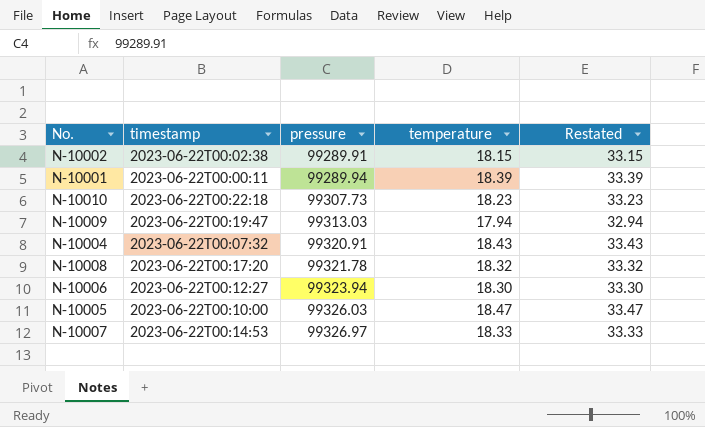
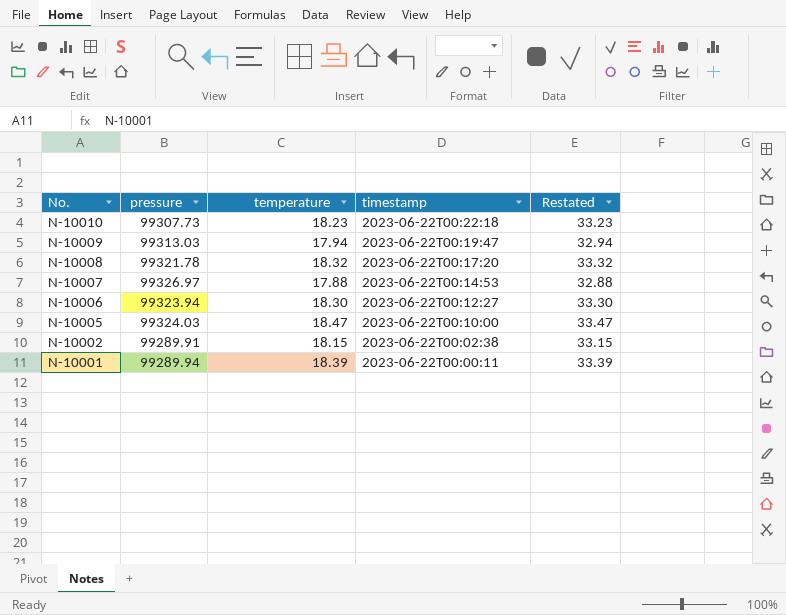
row order: pressure ascending -> No. descending
column timestamp | position: 2 -> 4
row N-10004: 2023-06-22T00:07:32 | 99320.91 | 18.43 | 33.43 -> none
N-10007 | temperature: 18.33 -> 17.88
N-10007 | Restated: 33.33 -> 32.88
N-10005 | pressure: 99326.03 -> 99324.03

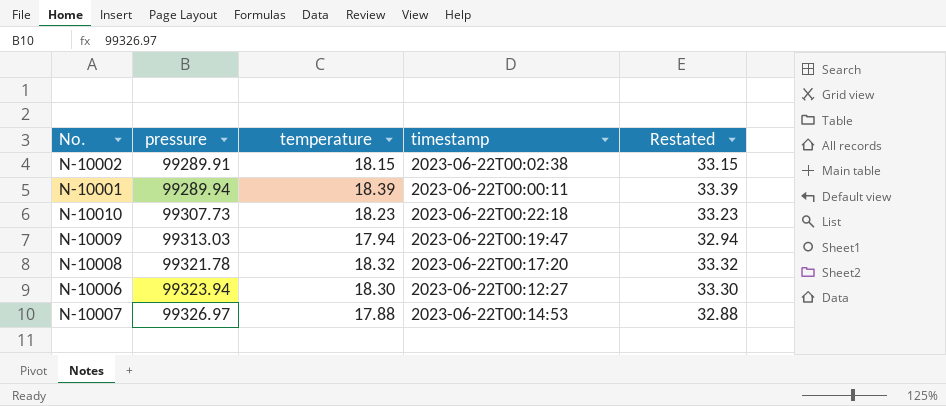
row order: No. descending -> pressure ascending
row N-10005: 99324.03 | 18.47 | 2023-06-22T00:10:00 | 33.47 -> none

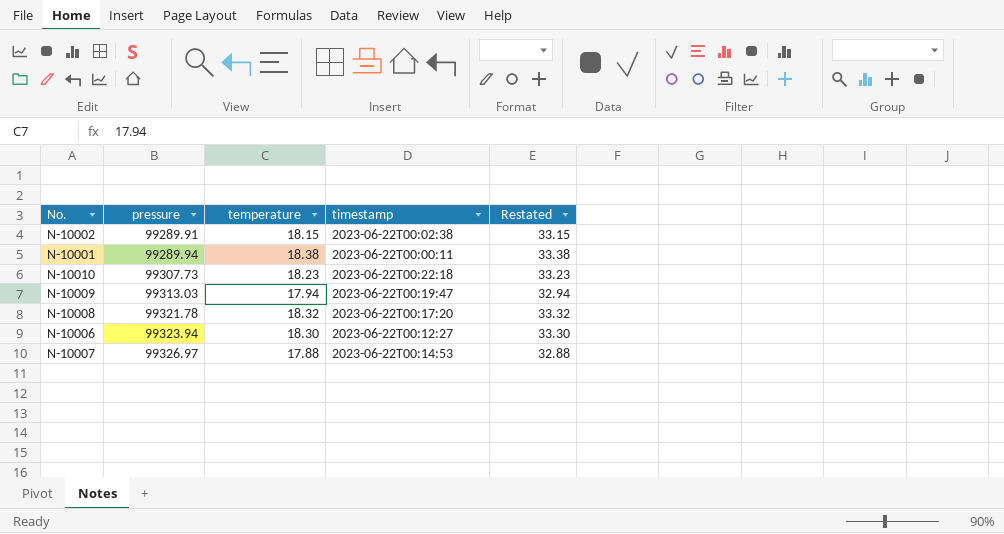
N-10001 | temperature: 18.39 -> 18.38
N-10001 | Restated: 33.39 -> 33.38

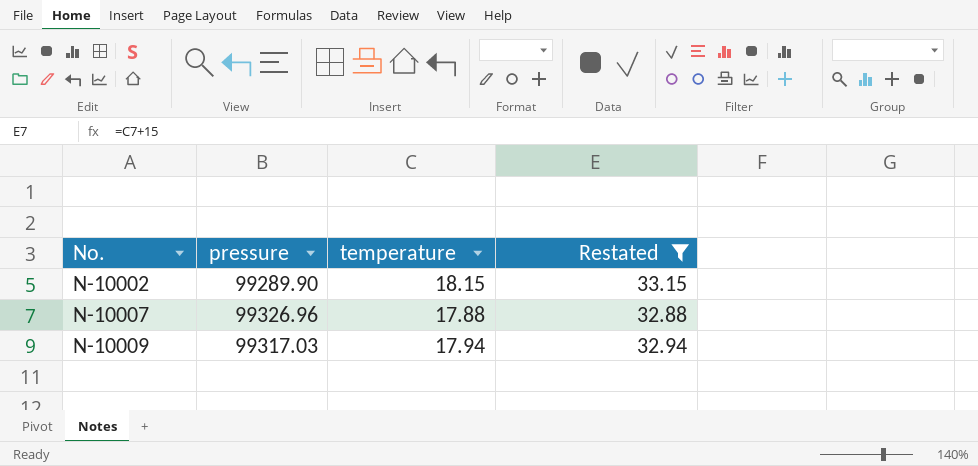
filter: none -> Restated <= 33.15
row order: pressure ascending -> No. ascending
column timestamp | position: 4 -> none
N-10002 | pressure: 99289.91 -> 99289.90
N-10007 | pressure: 99326.97 -> 99326.96
N-10009 | pressure: 99313.03 -> 99317.03

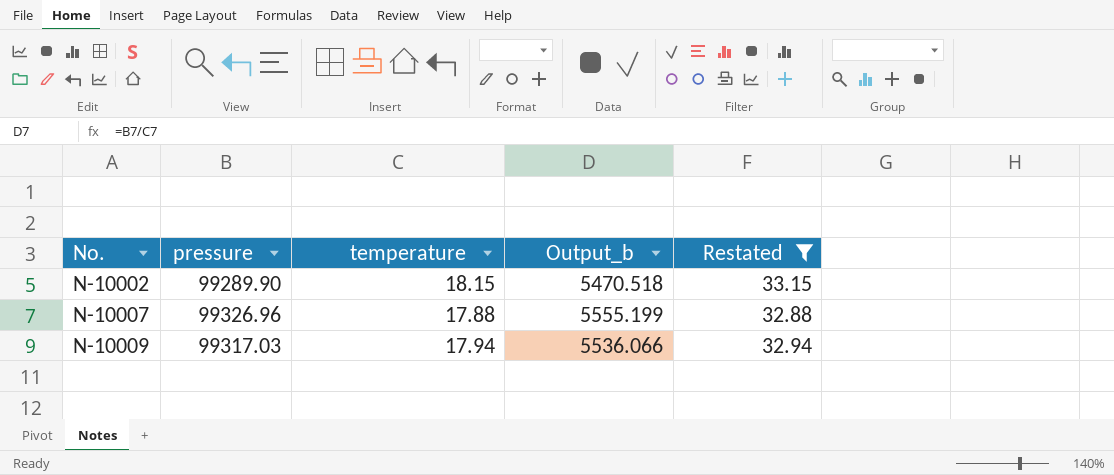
column Output_b | formula: none -> [pressure] / [temperature]

